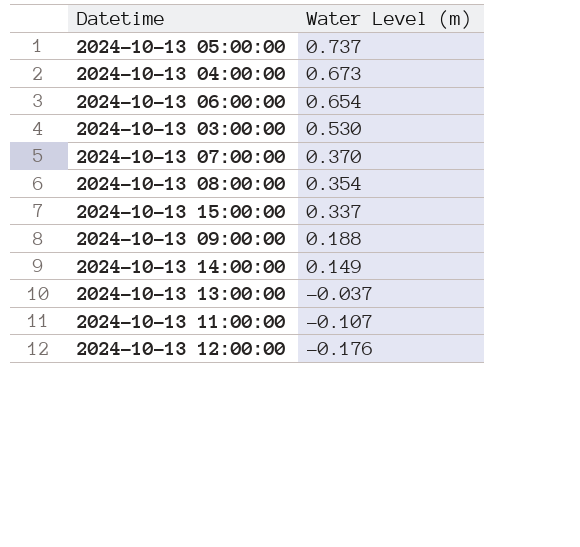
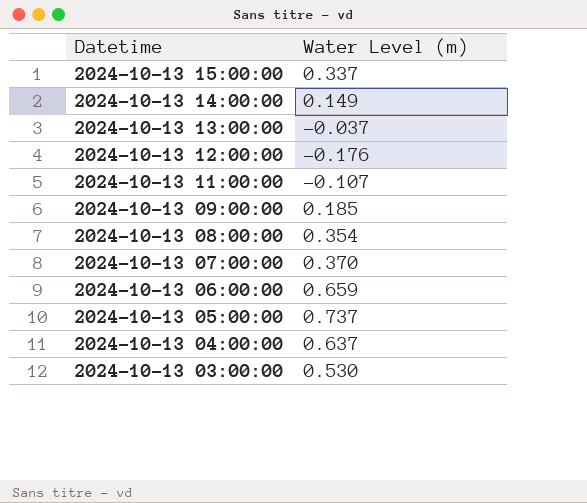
row order: Water Level (m) descending -> Datetime descending
2024-10-13 09:00:00 | Water Level (m): 0.188 -> 0.185
2024-10-13 06:00:00 | Water Level (m): 0.654 -> 0.659
2024-10-13 04:00:00 | Water Level (m): 0.673 -> 0.637

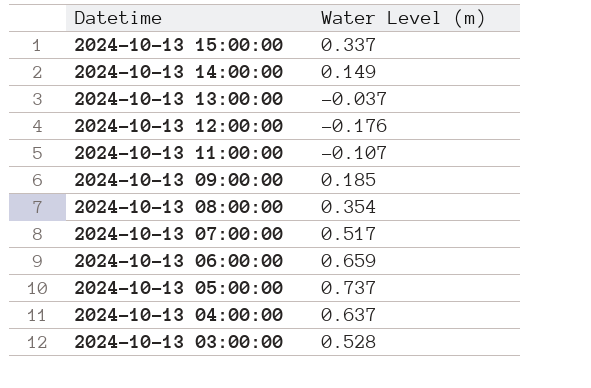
2024-10-13 07:00:00 | Water Level (m): 0.370 -> 0.517
2024-10-13 03:00:00 | Water Level (m): 0.530 -> 0.528

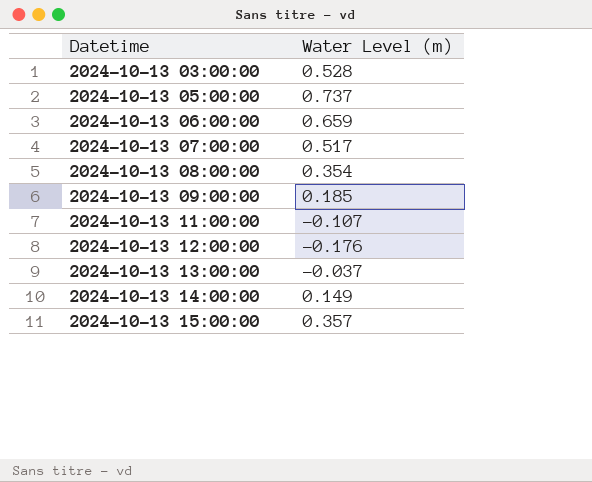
row order: Datetime descending -> Datetime ascending
row 2024-10-13 04:00:00: 0.637 -> none
2024-10-13 15:00:00 | Water Level (m): 0.337 -> 0.357

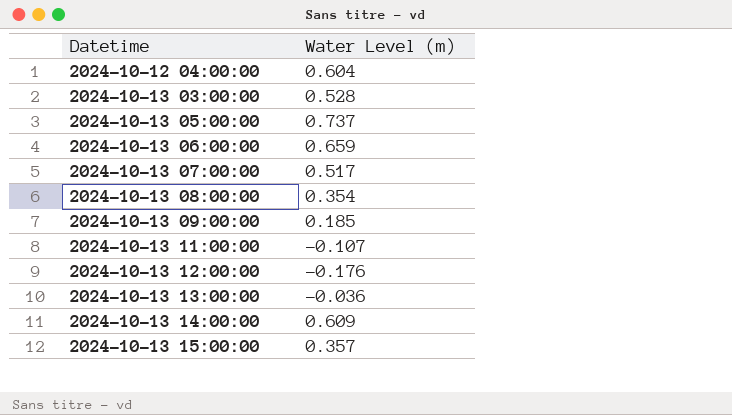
row 2024-10-12 04:00:00: none -> 0.604
2024-10-13 13:00:00 | Water Level (m): -0.037 -> -0.036
2024-10-13 14:00:00 | Water Level (m): 0.149 -> 0.609

